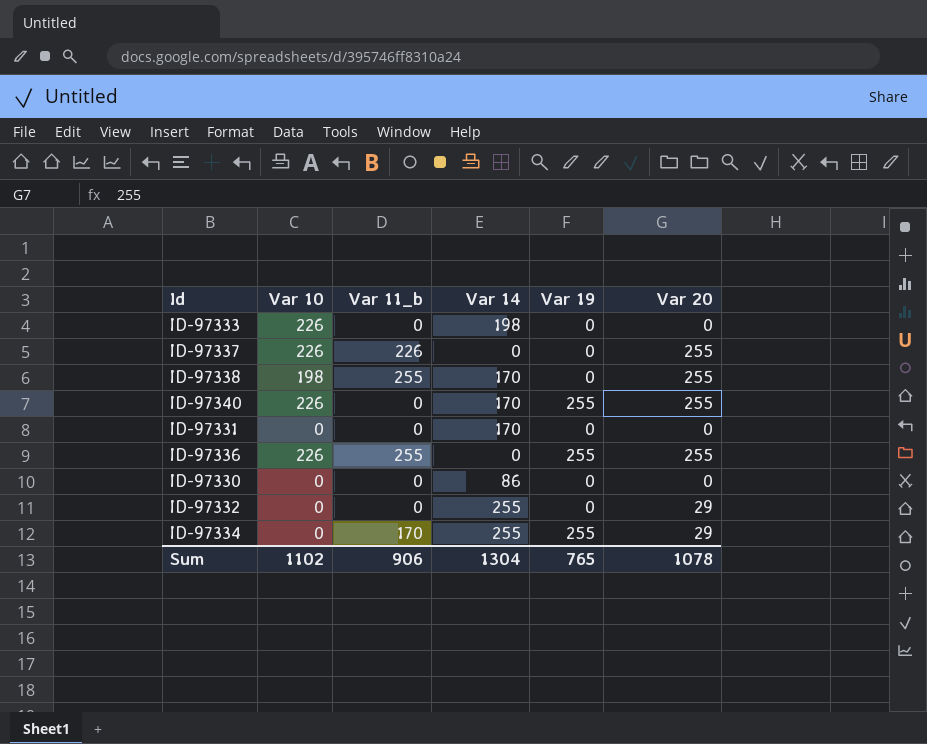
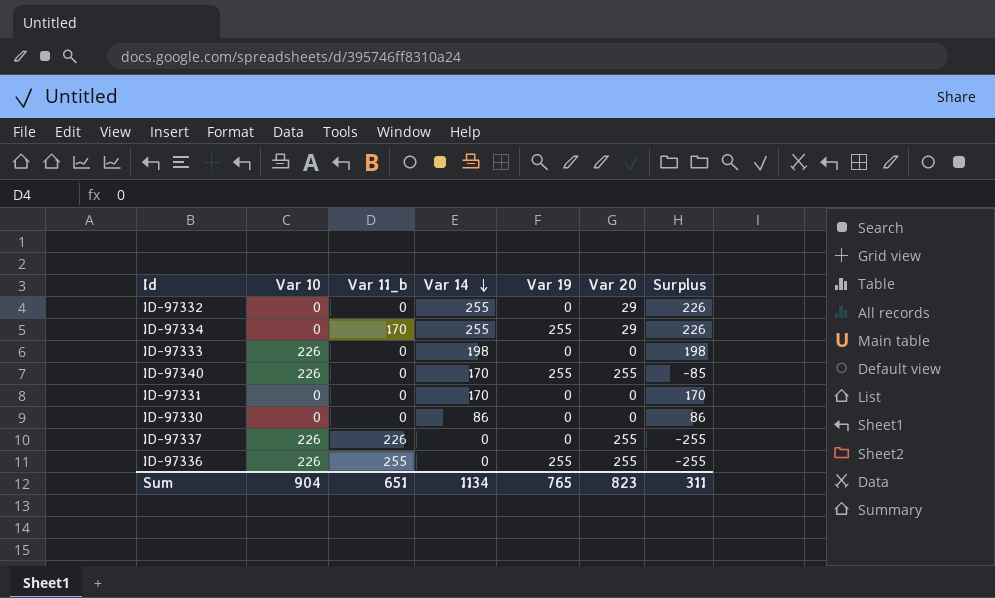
row order: none -> Var 14 descending
column Surplus | formula: none -> [Var 14] - [Var 20]
row ID-97338: 198 | 255 | 170 | 0 | 255 -> none
Sum | Var 10: 1102 -> 904
Sum | Var 11_b: 906 -> 651
Sum | Var 14: 1304 -> 1134
Sum | Var 20: 1078 -> 823

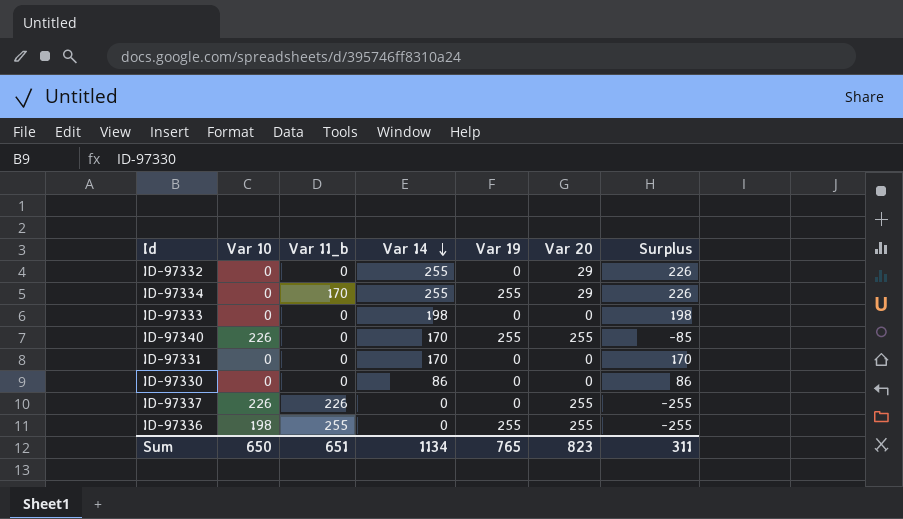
ID-97333 | Var 10: 226 -> 0
ID-97336 | Var 10: 226 -> 198
Sum | Var 10: 904 -> 650

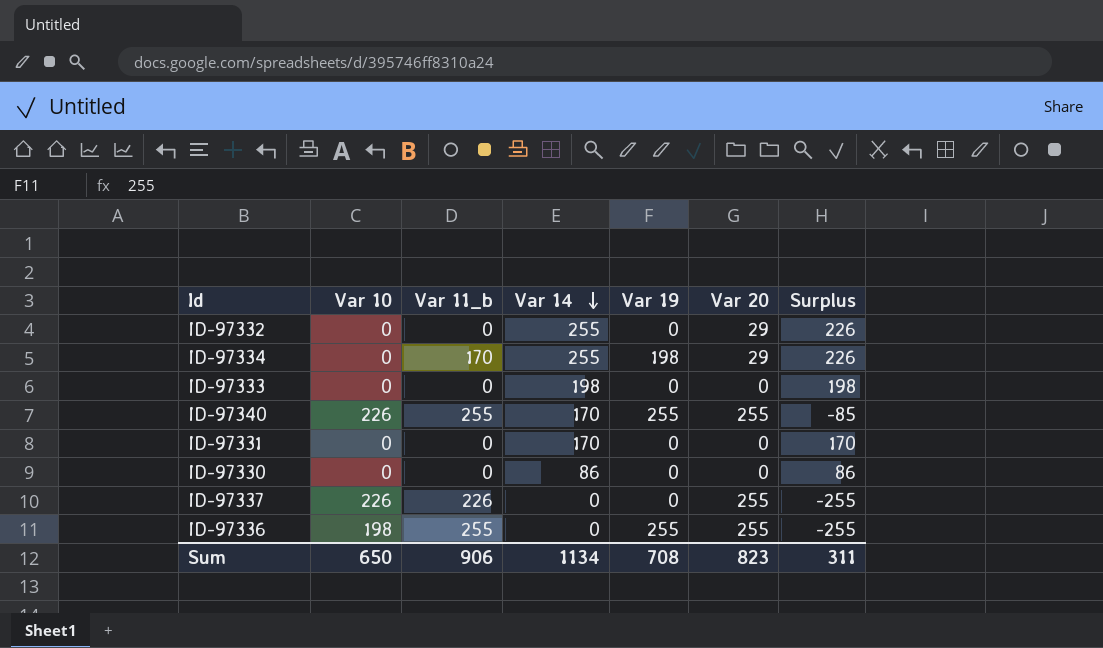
ID-97334 | Var 19: 255 -> 198
ID-97340 | Var 11_b: 0 -> 255
Sum | Var 11_b: 651 -> 906
Sum | Var 19: 765 -> 708

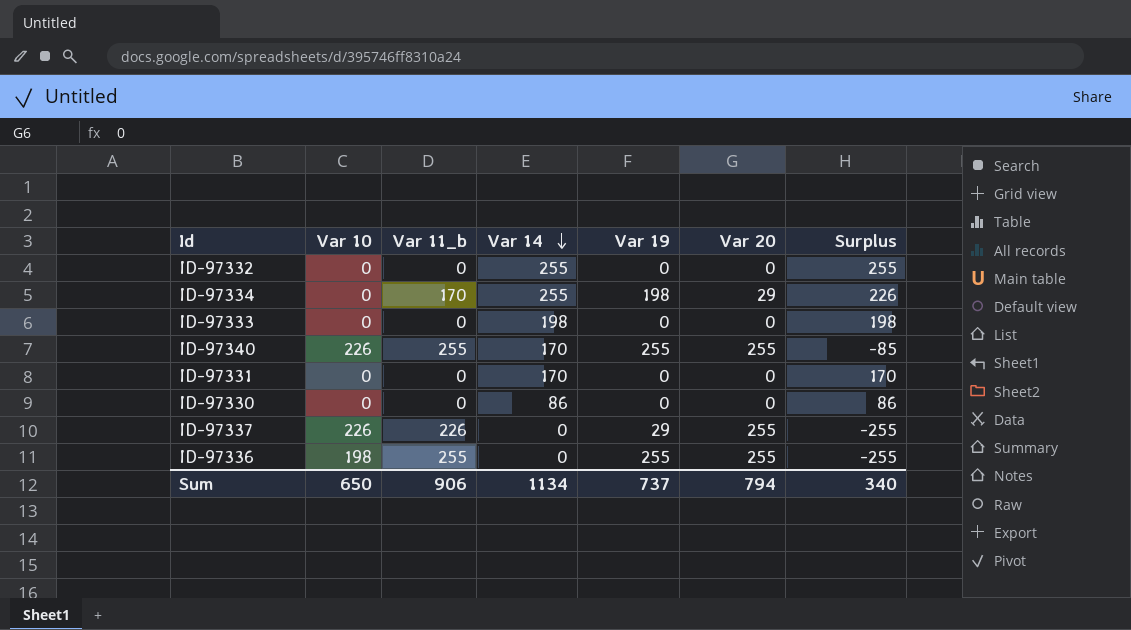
ID-97332 | Var 20: 29 -> 0
ID-97332 | Surplus: 226 -> 255
ID-97337 | Var 19: 0 -> 29
Sum | Var 19: 708 -> 737
Sum | Var 20: 823 -> 794
Sum | Surplus: 311 -> 340

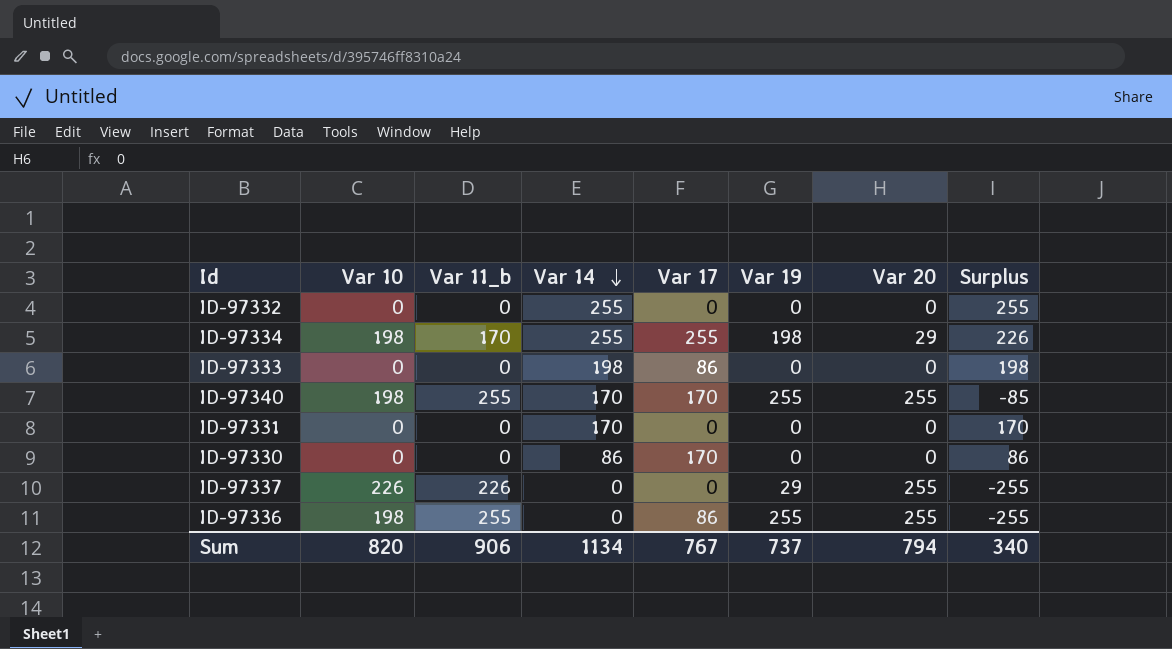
column Var 17 | position: none -> 5
ID-97334 | Var 10: 0 -> 198
ID-97340 | Var 10: 226 -> 198
Sum | Var 10: 650 -> 820

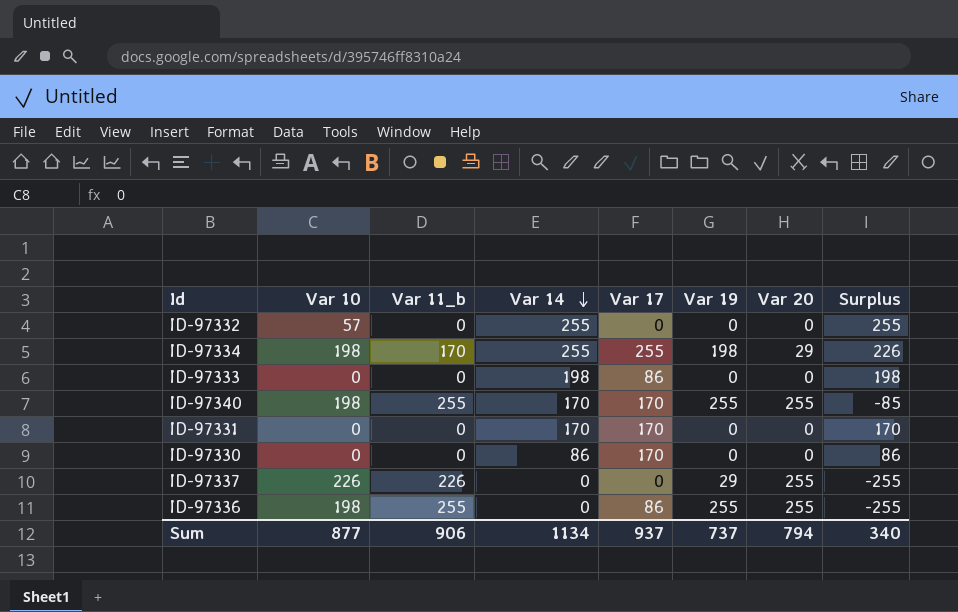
ID-97332 | Var 10: 0 -> 57
ID-97331 | Var 17: 0 -> 170
Sum | Var 10: 820 -> 877
Sum | Var 17: 767 -> 937

